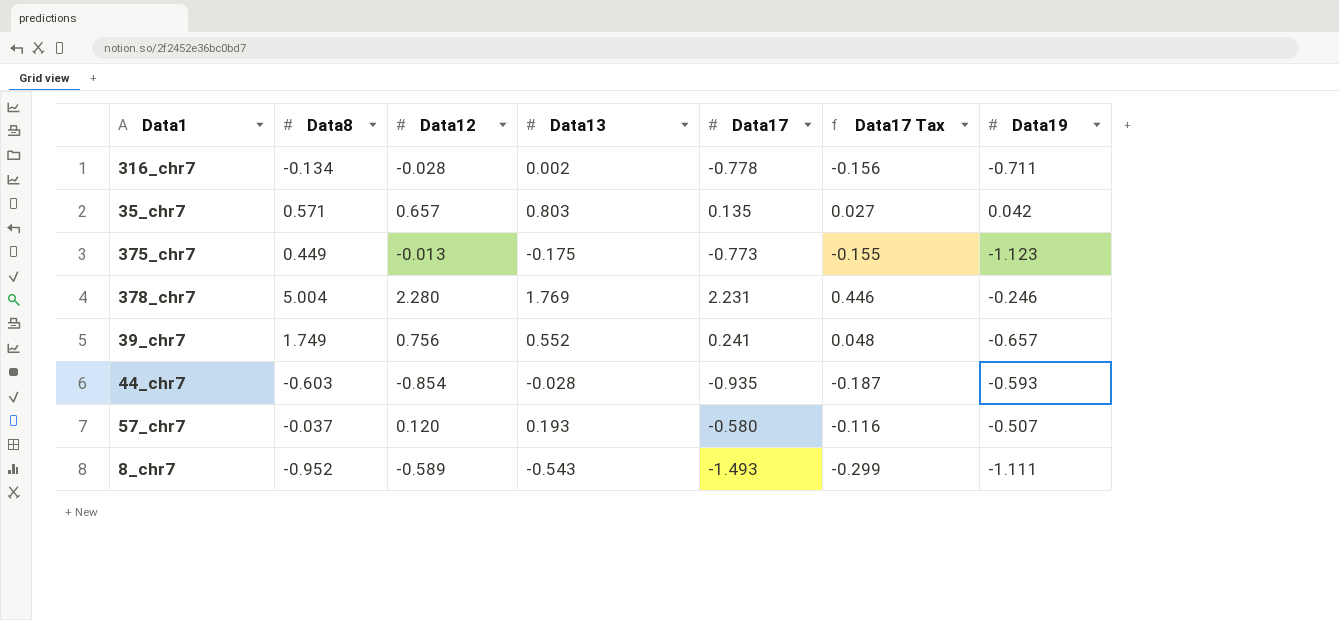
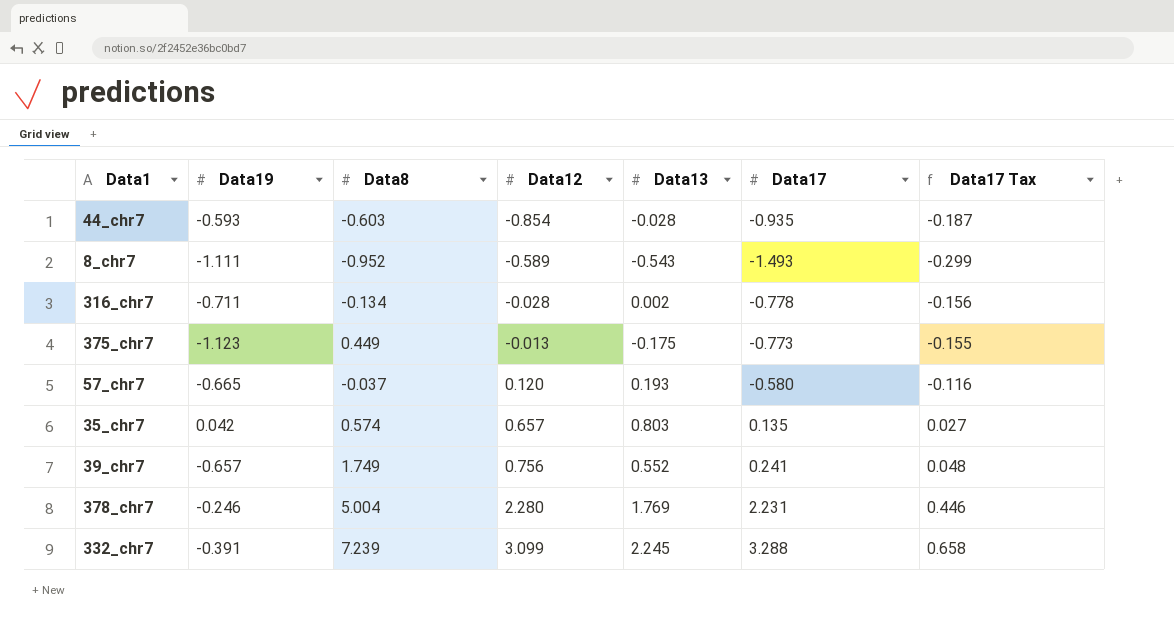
row order: none -> Data12 ascending
column Data19 | position: 7 -> 2
57_chr7 | Data19: -0.507 -> -0.665
35_chr7 | Data8: 0.571 -> 0.574
row 332_chr7: none -> -0.391 | 7.239 | 3.099 | 2.245 | 3.288 | 0.658

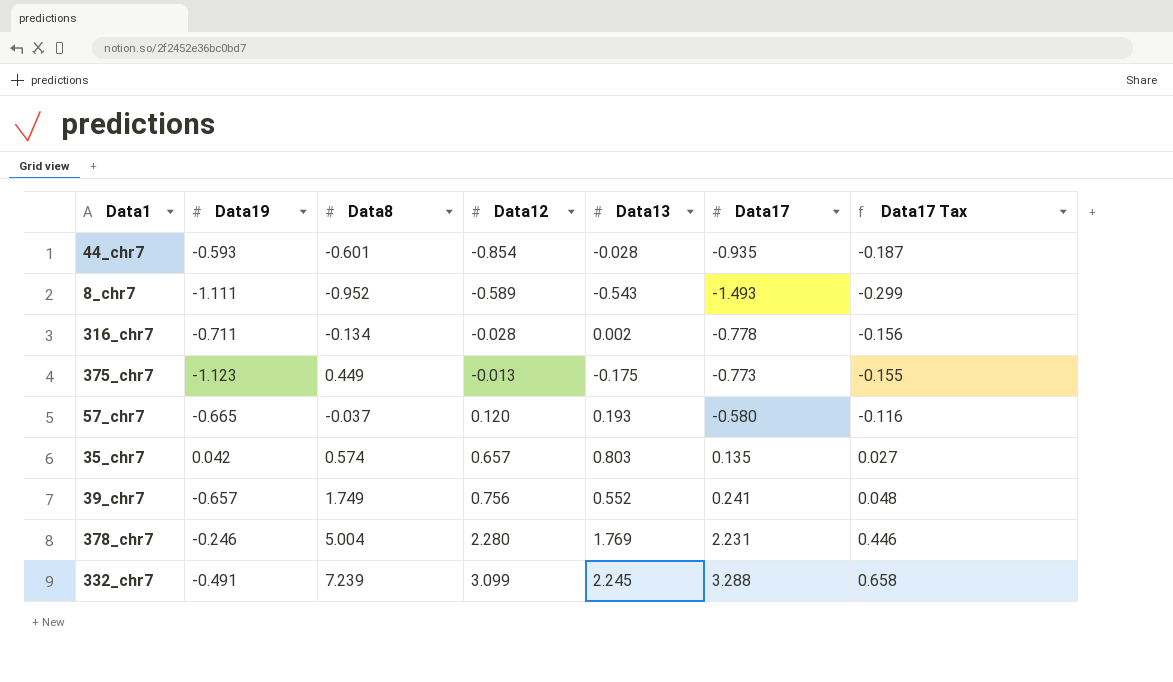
44_chr7 | Data8: -0.603 -> -0.601
332_chr7 | Data19: -0.391 -> -0.491

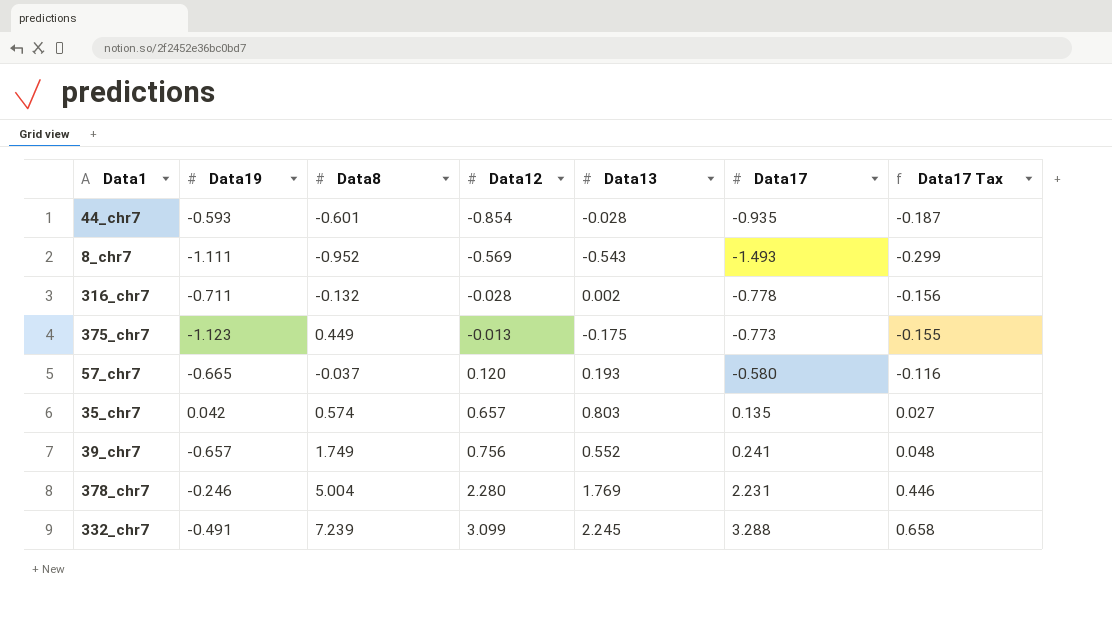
8_chr7 | Data12: -0.589 -> -0.569
316_chr7 | Data8: -0.134 -> -0.132

